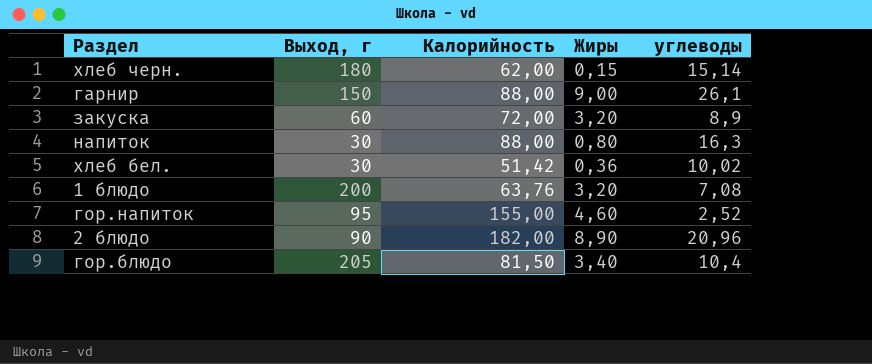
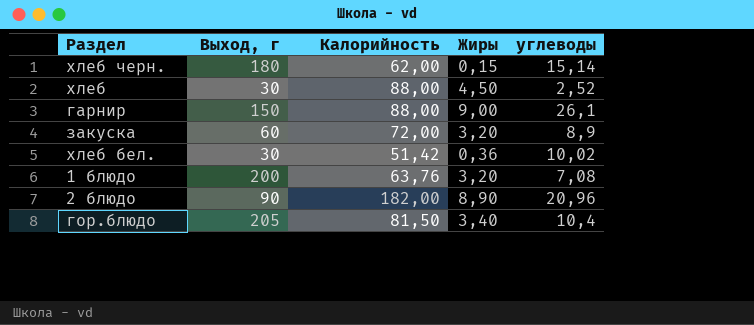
row напиток: 30 | 88,00 | 0,80 | 16,3 -> none
row гор.напиток: 95 | 155,00 | 4,60 | 2,52 -> none
row хлеб: none -> 30 | 88,00 | 4,50 | 2,52

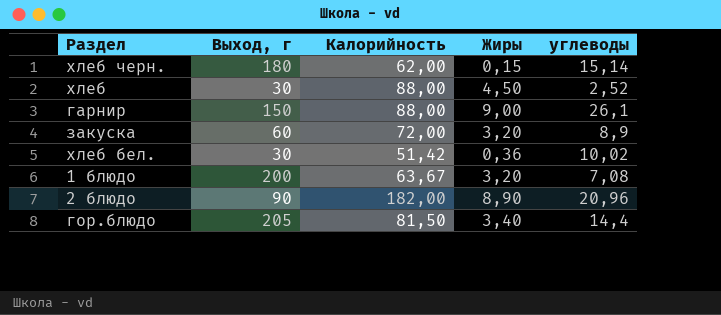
1 блюдо | Калорийность: 63,76 -> 63,67
гор.блюдо | углеводы: 10,4 -> 14,4

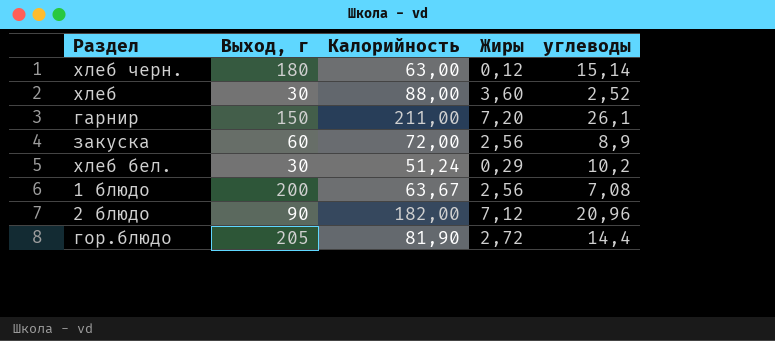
хлеб черн. | Калорийность: 62,00 -> 63,00
хлеб черн. | Жиры: 0,15 -> 0,12
хлеб | Жиры: 4,50 -> 3,60
гарнир | Калорийность: 88,00 -> 211,00
гарнир | Жиры: 9,00 -> 7,20
закуска | Жиры: 3,20 -> 2,56
хлеб бел. | Калорийность: 51,42 -> 51,24
хлеб бел. | Жиры: 0,36 -> 0,29
хлеб бел. | углеводы: 10,02 -> 10,2
1 блюдо | Жиры: 3,20 -> 2,56
2 блюдо | Жиры: 8,90 -> 7,12
гор.блюдо | Калорийность: 81,50 -> 81,90
гор.блюдо | Жиры: 3,40 -> 2,72

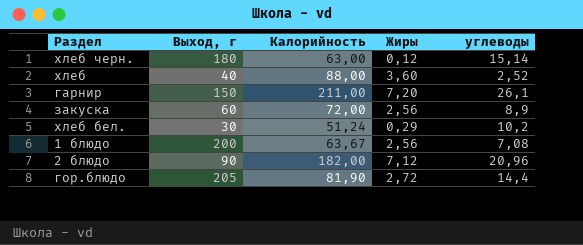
хлеб | Выход, г: 30 -> 40

